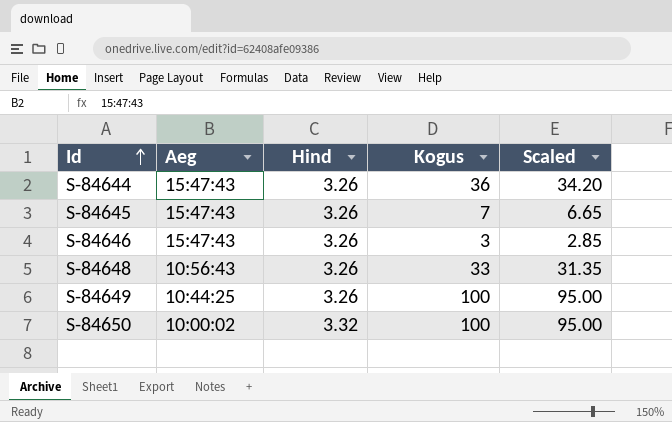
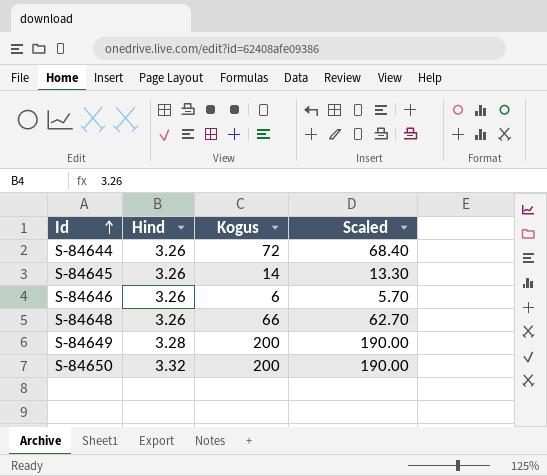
column Aeg | position: 2 -> none
S-84644 | Kogus: 36 -> 72
S-84644 | Scaled: 34.20 -> 68.40
S-84645 | Kogus: 7 -> 14
S-84645 | Scaled: 6.65 -> 13.30
S-84646 | Kogus: 3 -> 6
S-84646 | Scaled: 2.85 -> 5.70
S-84648 | Kogus: 33 -> 66
S-84648 | Scaled: 31.35 -> 62.70
S-84649 | Hind: 3.26 -> 3.28
S-84649 | Kogus: 100 -> 200
S-84649 | Scaled: 95.00 -> 190.00
S-84650 | Kogus: 100 -> 200
S-84650 | Scaled: 95.00 -> 190.00

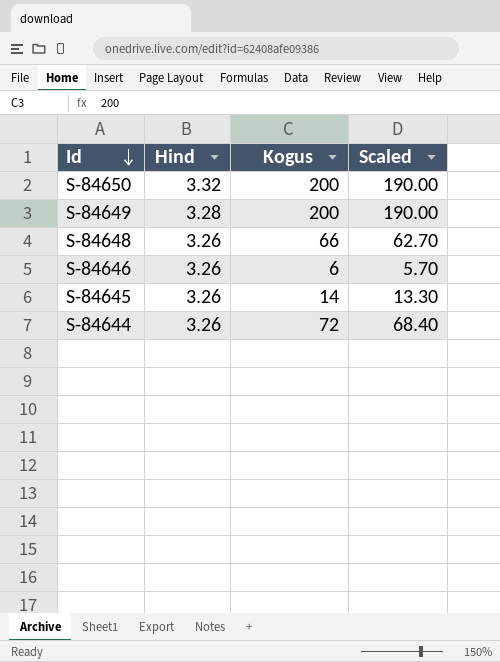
row order: Id ascending -> Id descending

